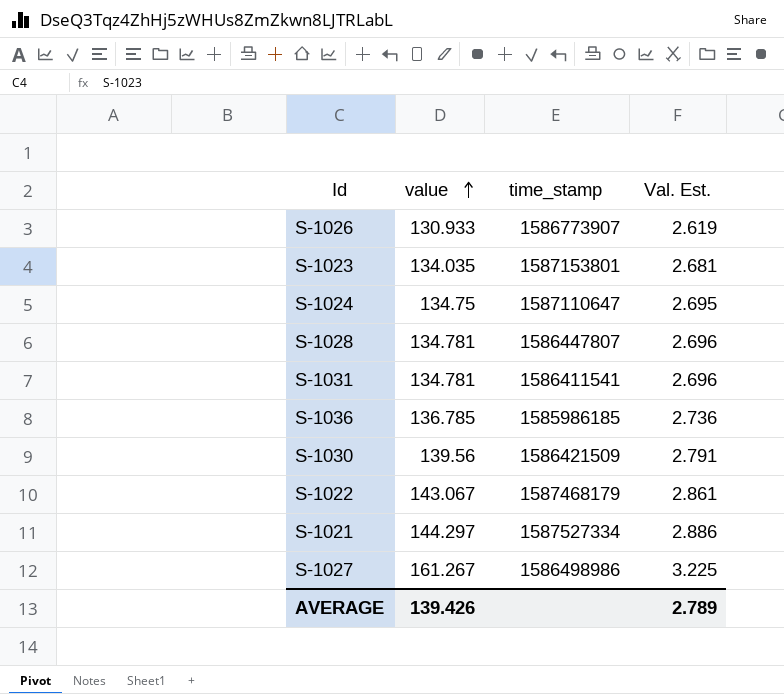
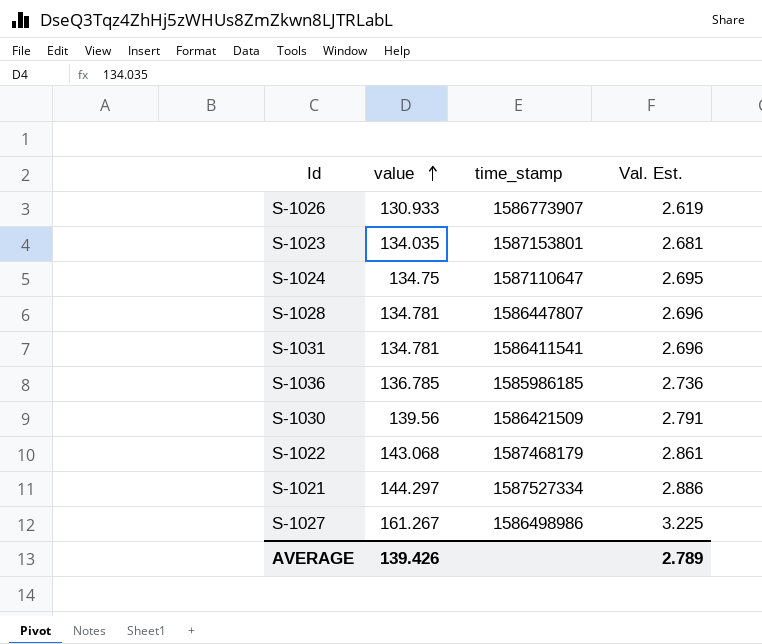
S-1022 | value: 143.067 -> 143.068

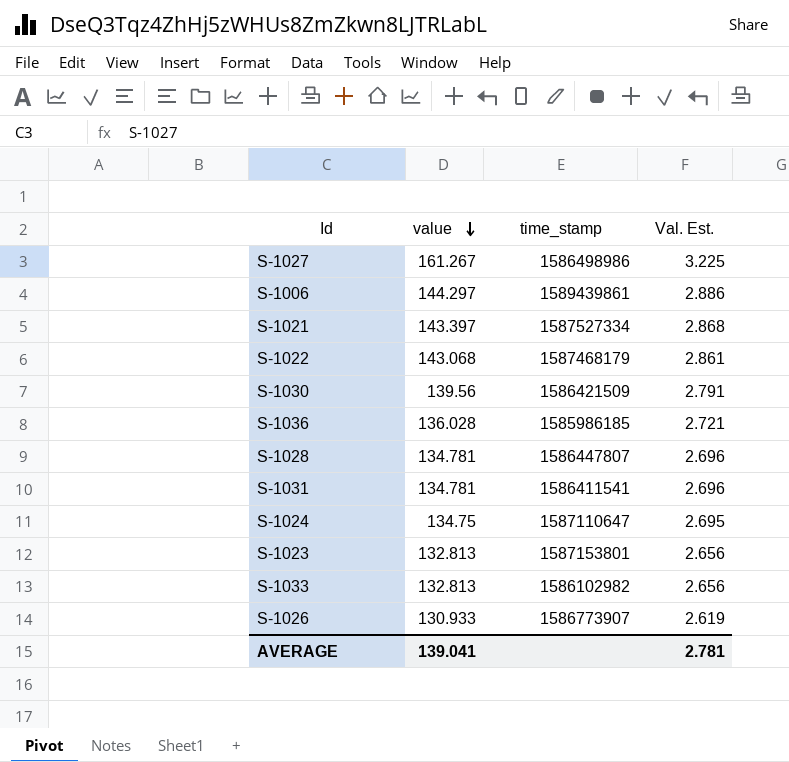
row order: value ascending -> value descending
row S-1006: none -> 144.297 | 1589439861 | 2.886
S-1021 | value: 144.297 -> 143.397
S-1021 | Val. Est.: 2.886 -> 2.868
S-1036 | value: 136.785 -> 136.028
S-1036 | Val. Est.: 2.736 -> 2.721
S-1023 | value: 134.035 -> 132.813
S-1023 | Val. Est.: 2.681 -> 2.656
row S-1033: none -> 132.813 | 1586102982 | 2.656
AVERAGE | value: 139.426 -> 139.041
AVERAGE | Val. Est.: 2.789 -> 2.781

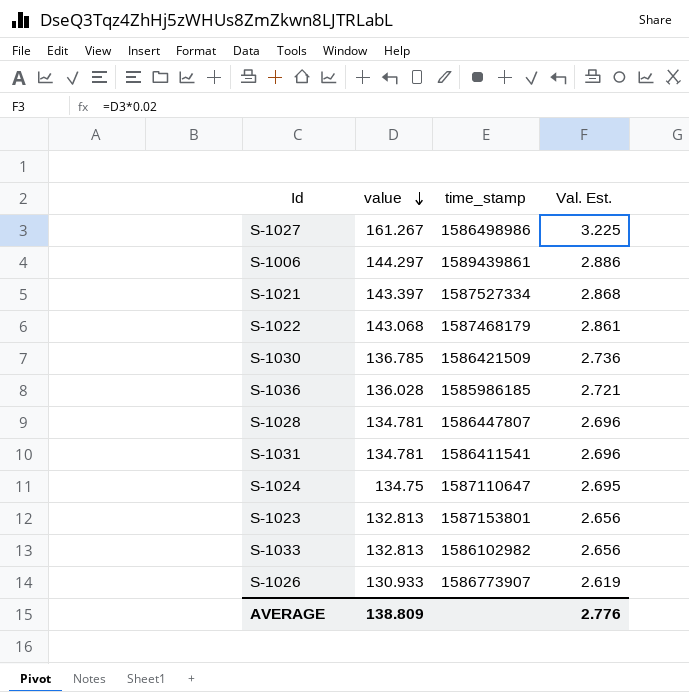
S-1030 | value: 139.56 -> 136.785
S-1030 | Val. Est.: 2.791 -> 2.736
AVERAGE | value: 139.041 -> 138.809
AVERAGE | Val. Est.: 2.781 -> 2.776

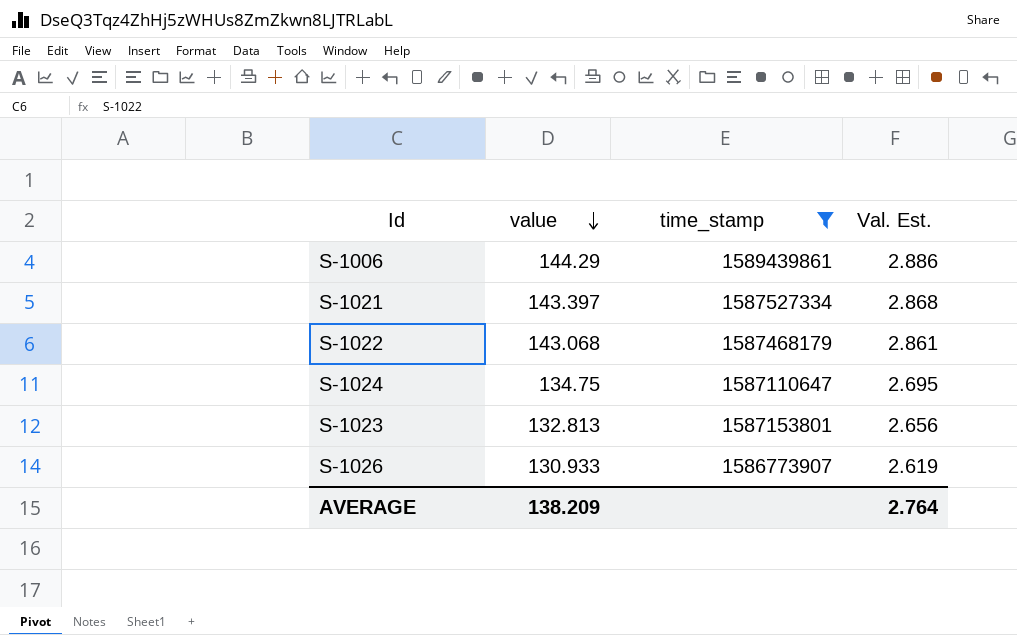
filter: none -> time_stamp >= 1586773907
S-1006 | value: 144.297 -> 144.29
AVERAGE | value: 138.809 -> 138.209
AVERAGE | Val. Est.: 2.776 -> 2.764

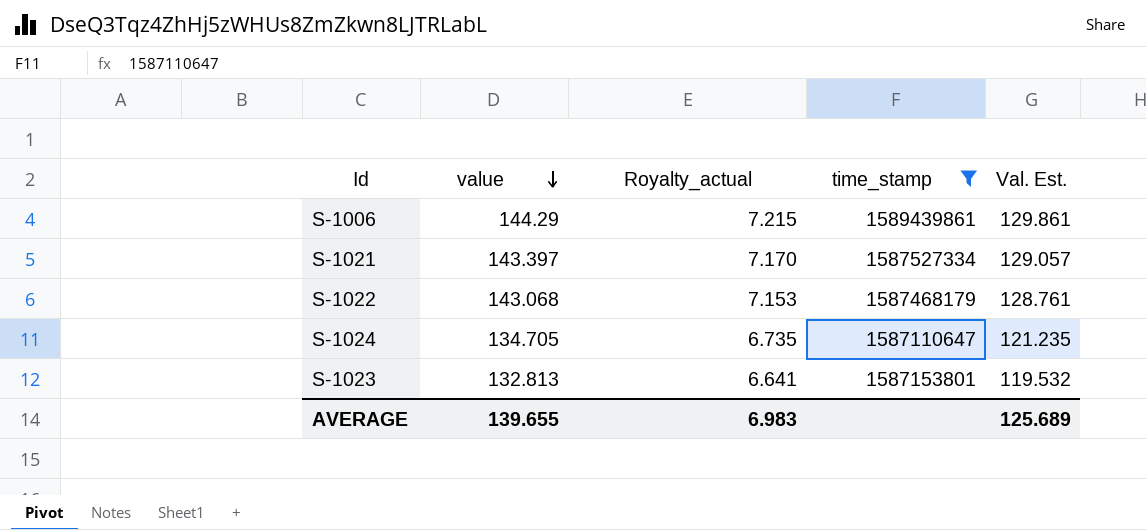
column Royalty_actual | formula: none -> [value] * 0.05
column Val. Est. | formula: [value] * 0.02 -> [value] * 0.9
row S-1026: 130.933 | 1586773907 | 2.619 -> none
S-1024 | value: 134.75 -> 134.705
AVERAGE | value: 138.209 -> 139.655
AVERAGE | Val. Est.: 2.764 -> 125.689

